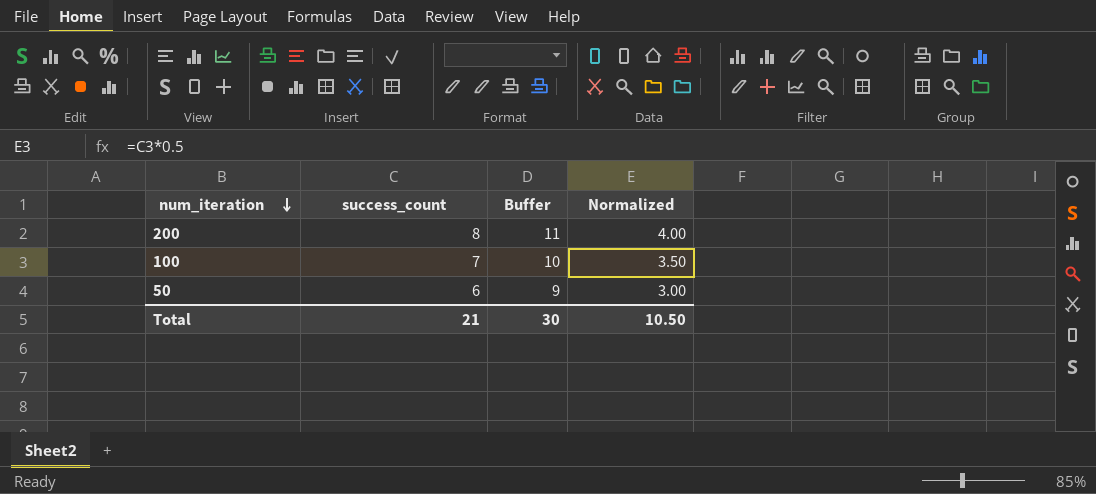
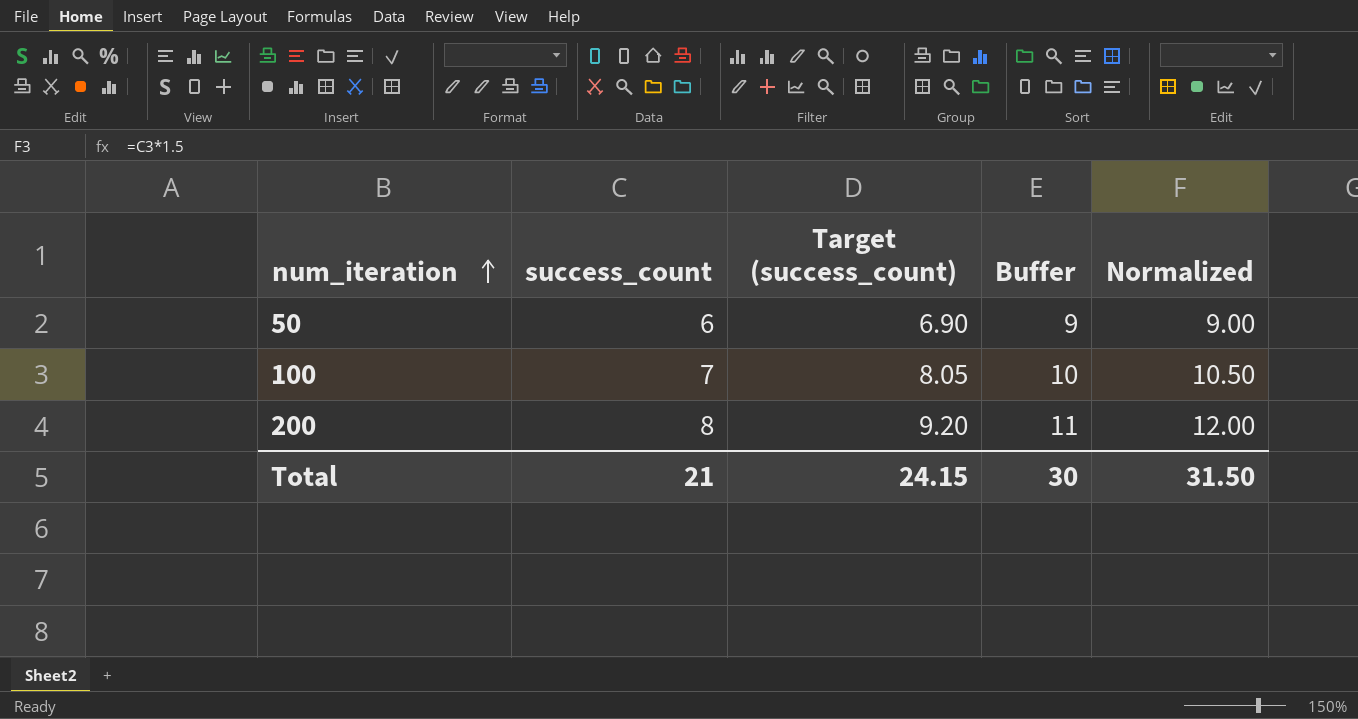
row order: num_iteration descending -> num_iteration ascending
column Target (success_count) | formula: none -> [success_count] * 1.15
column Normalized | formula: [success_count] * 0.5 -> [success_count] * 1.5
Total | Normalized: 10.50 -> 31.50

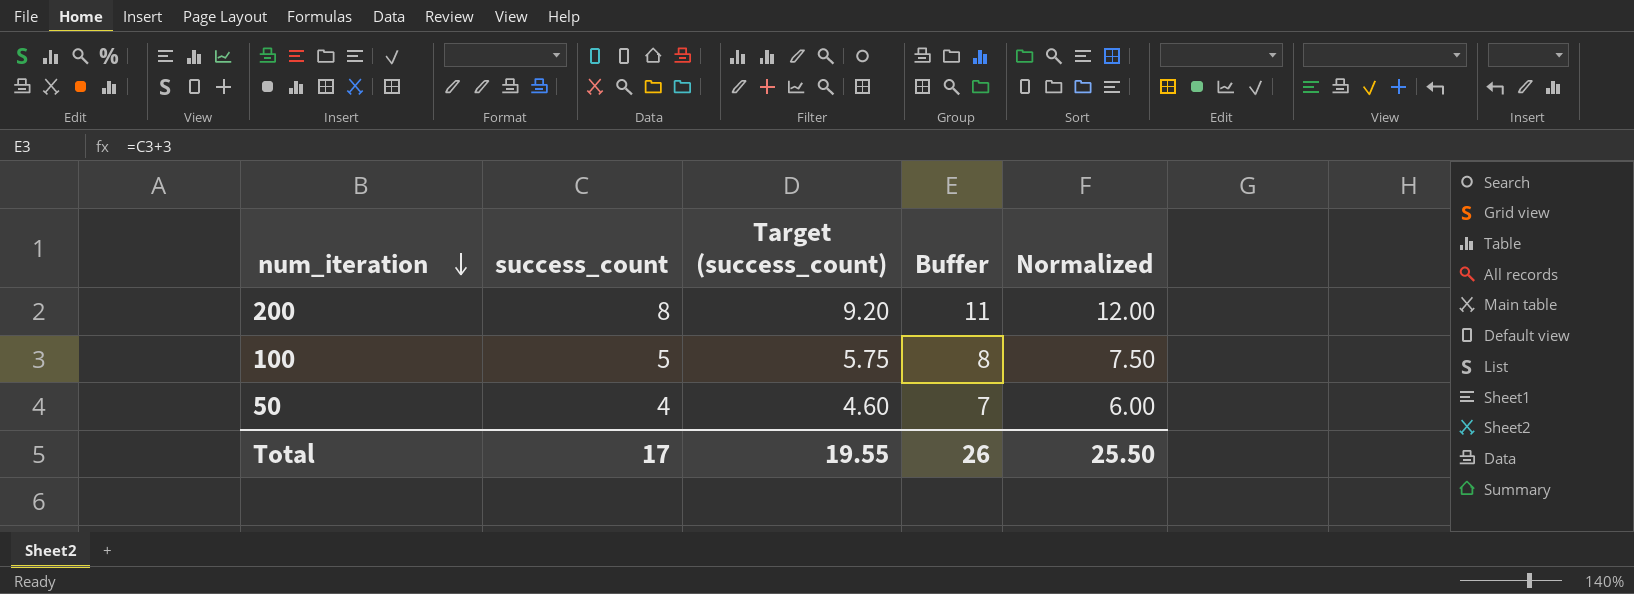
row order: num_iteration ascending -> num_iteration descending
100 | success_count: 7 -> 5
100 | Target (success_count): 8.05 -> 5.75
100 | Buffer: 10 -> 8
100 | Normalized: 10.50 -> 7.50
50 | success_count: 6 -> 4
50 | Target (success_count): 6.90 -> 4.60
50 | Buffer: 9 -> 7
50 | Normalized: 9.00 -> 6.00
Total | success_count: 21 -> 17
Total | Target (success_count): 24.15 -> 19.55
Total | Buffer: 30 -> 26
Total | Normalized: 31.50 -> 25.50

